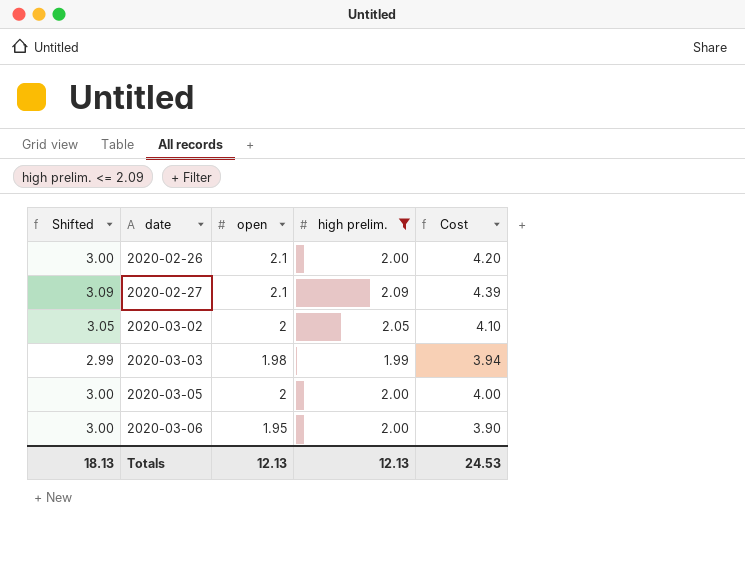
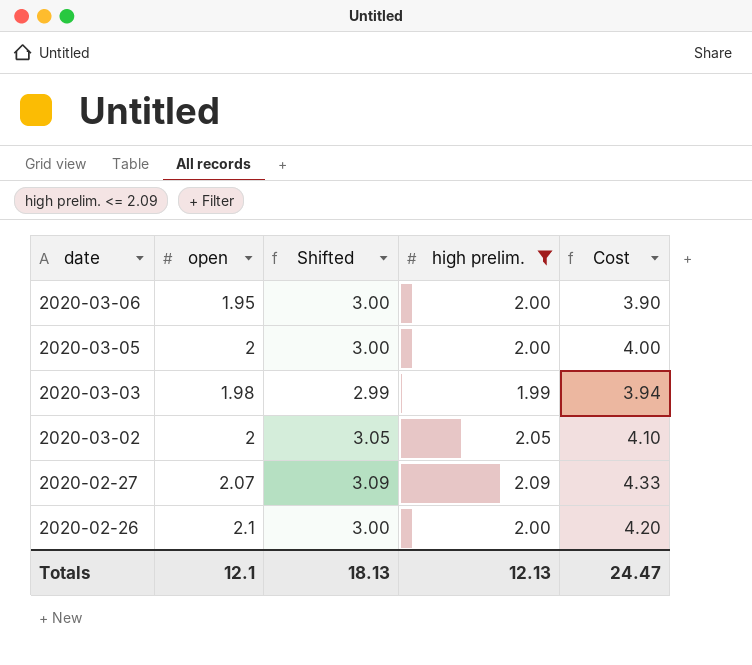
row order: date ascending -> date descending
column Shifted | position: 1 -> 3
2020-02-27 | open: 2.1 -> 2.07
2020-02-27 | Cost: 4.39 -> 4.33
Totals | open: 12.13 -> 12.1
Totals | Cost: 24.53 -> 24.47

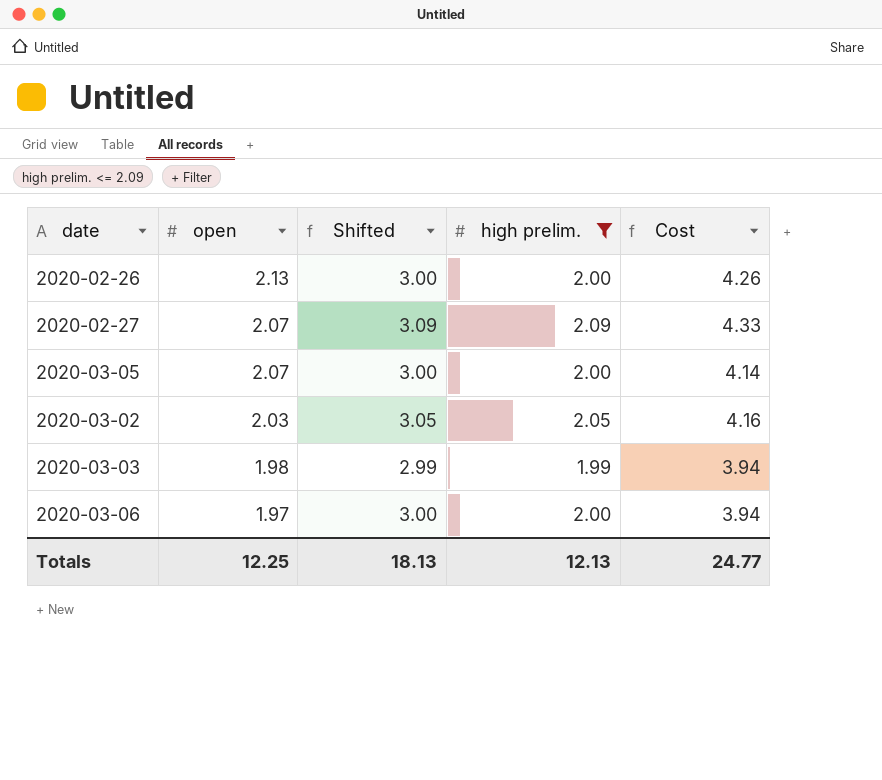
row order: date descending -> open descending
2020-02-26 | open: 2.1 -> 2.13
2020-02-26 | Cost: 4.20 -> 4.26
2020-03-05 | open: 2 -> 2.07
2020-03-05 | Cost: 4.00 -> 4.14
2020-03-02 | open: 2 -> 2.03
2020-03-02 | Cost: 4.10 -> 4.16
2020-03-06 | open: 1.95 -> 1.97
2020-03-06 | Cost: 3.90 -> 3.94
Totals | open: 12.1 -> 12.25
Totals | Cost: 24.47 -> 24.77

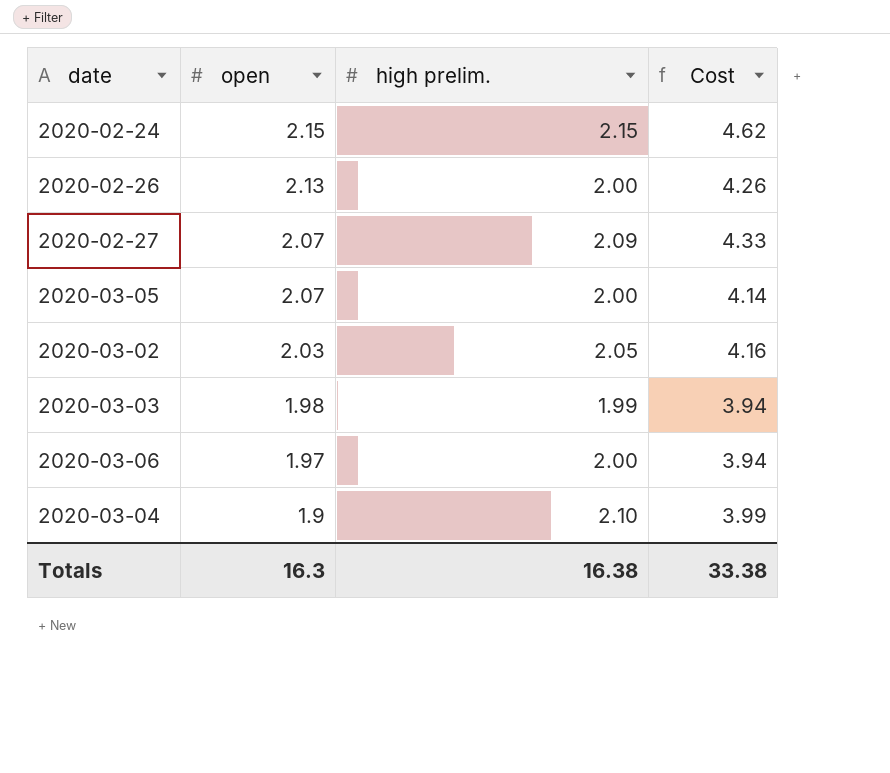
filter: high prelim. <= 2.09 -> none
column Shifted | formula: [high prelim.] + 1 -> none
Totals | open: 12.25 -> 16.3
Totals | high prelim.: 12.13 -> 16.38
Totals | Cost: 24.77 -> 33.38

